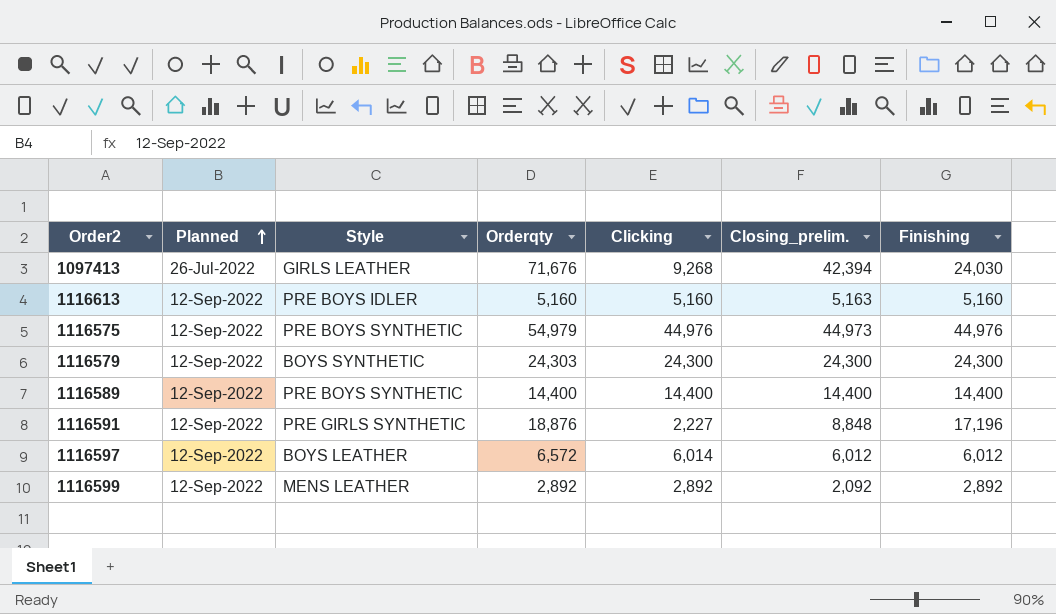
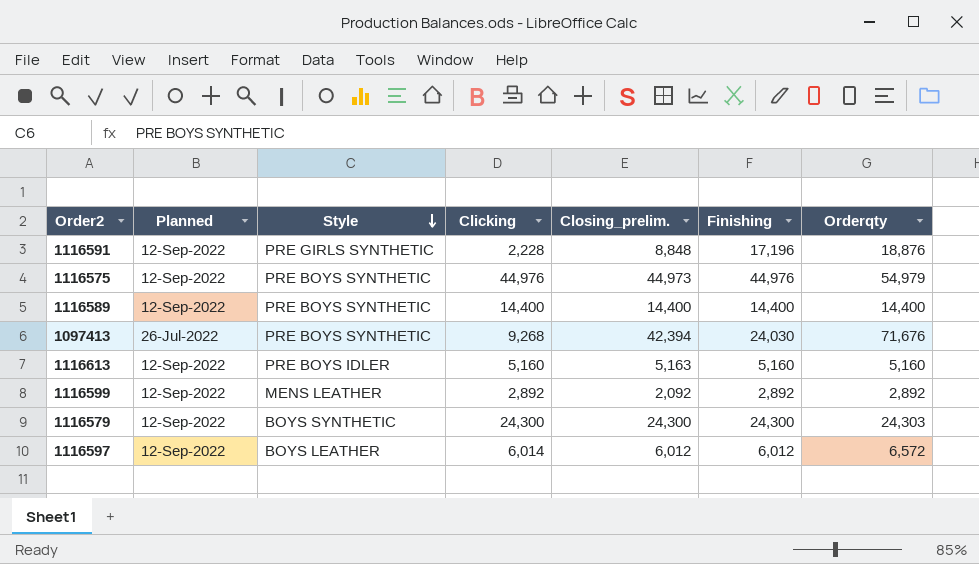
row order: Planned ascending -> Style descending
column Orderqty | position: 4 -> 7
1116591 | Clicking: 2,227 -> 2,228
1097413 | Style: GIRLS LEATHER -> PRE BOYS SYNTHETIC

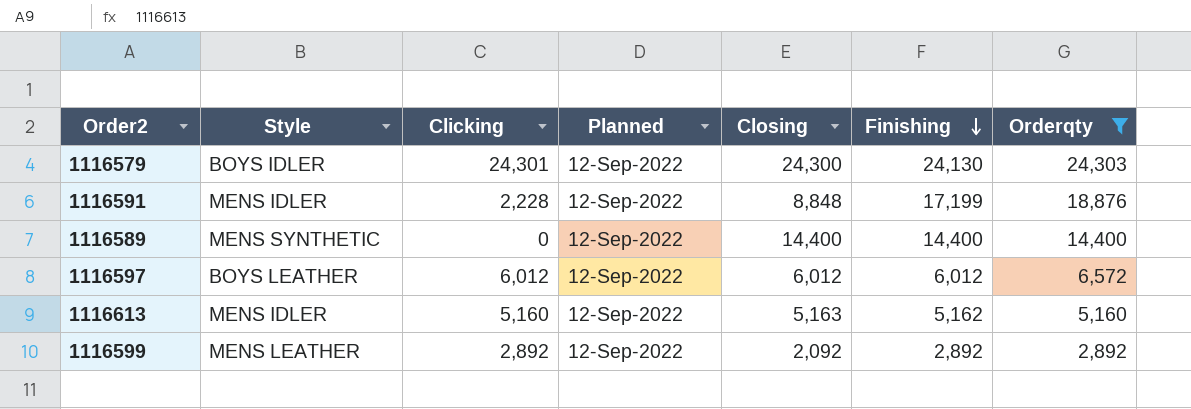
filter: none -> Orderqty <= 24,303
row order: Style descending -> Finishing descending
column Planned | position: 2 -> 4
column name: Closing_prelim. -> Closing
1116579 | Style: BOYS SYNTHETIC -> BOYS IDLER
1116579 | Clicking: 24,300 -> 24,301
1116579 | Finishing: 24,300 -> 24,130
1116591 | Style: PRE GIRLS SYNTHETIC -> MENS IDLER
1116591 | Finishing: 17,196 -> 17,199
1116589 | Style: PRE BOYS SYNTHETIC -> MENS SYNTHETIC
1116589 | Clicking: 14,400 -> 0
1116597 | Clicking: 6,014 -> 6,012
1116613 | Style: PRE BOYS IDLER -> MENS IDLER
1116613 | Finishing: 5,160 -> 5,162

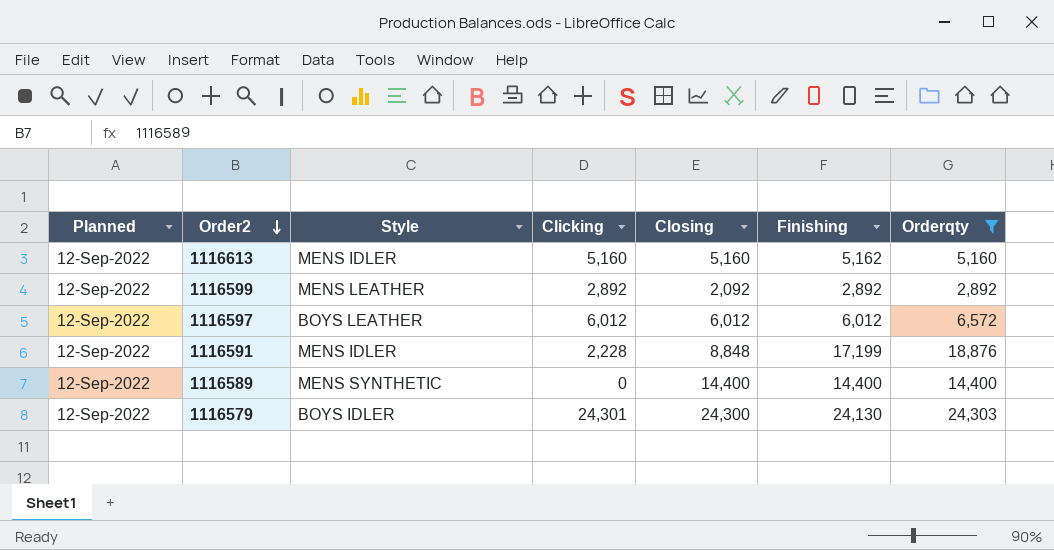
row order: Finishing descending -> Order2 descending
column Planned | position: 4 -> 1
1116613 | Closing: 5,163 -> 5,160

